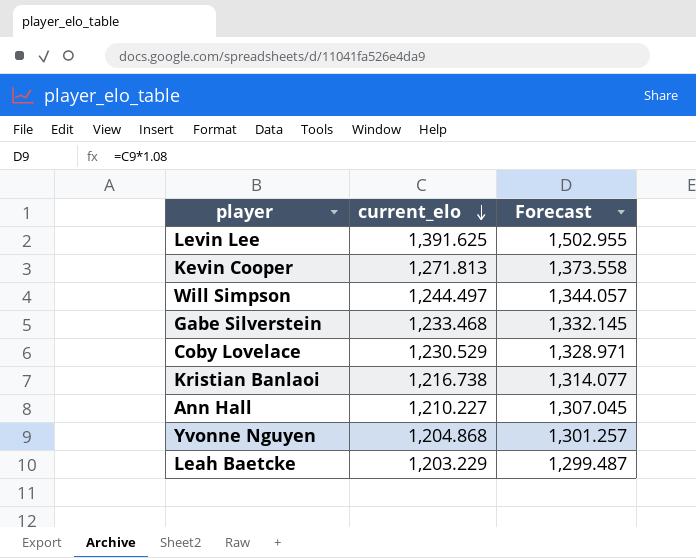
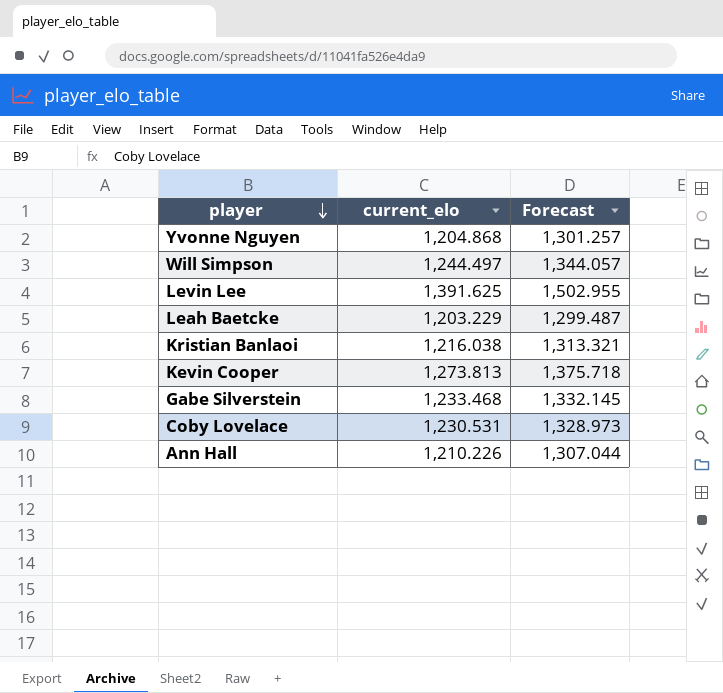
row order: current_elo descending -> player descending
Kristian Banlaoi | current_elo: 1,216.738 -> 1,216.038
Kristian Banlaoi | Forecast: 1,314.077 -> 1,313.321
Kevin Cooper | current_elo: 1,271.813 -> 1,273.813
Kevin Cooper | Forecast: 1,373.558 -> 1,375.718
Coby Lovelace | current_elo: 1,230.529 -> 1,230.531
Coby Lovelace | Forecast: 1,328.971 -> 1,328.973
Ann Hall | current_elo: 1,210.227 -> 1,210.226
Ann Hall | Forecast: 1,307.045 -> 1,307.044

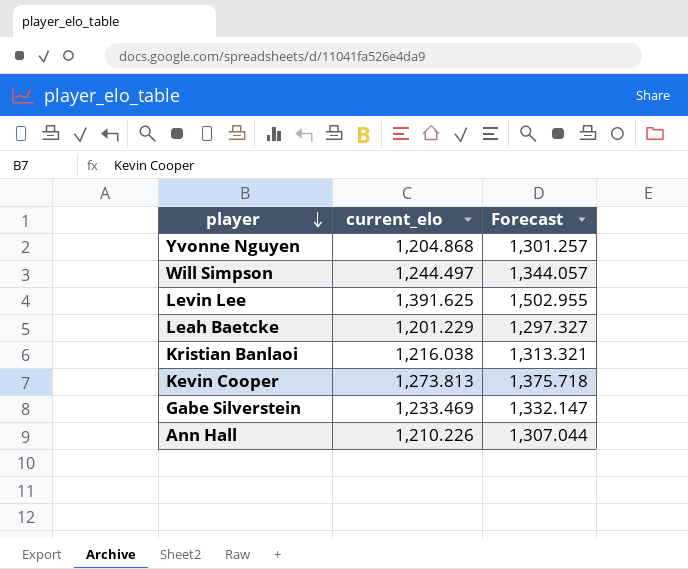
row Coby Lovelace: 1,230.531 | 1,328.973 -> none
Leah Baetcke | current_elo: 1,203.229 -> 1,201.229
Leah Baetcke | Forecast: 1,299.487 -> 1,297.327
Gabe Silverstein | current_elo: 1,233.468 -> 1,233.469
Gabe Silverstein | Forecast: 1,332.145 -> 1,332.147

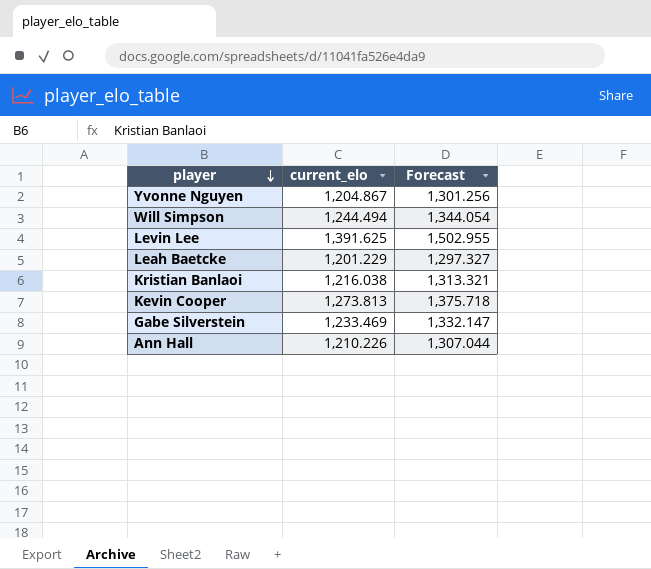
Yvonne Nguyen | current_elo: 1,204.868 -> 1,204.867
Yvonne Nguyen | Forecast: 1,301.257 -> 1,301.256
Will Simpson | current_elo: 1,244.497 -> 1,244.494
Will Simpson | Forecast: 1,344.057 -> 1,344.054

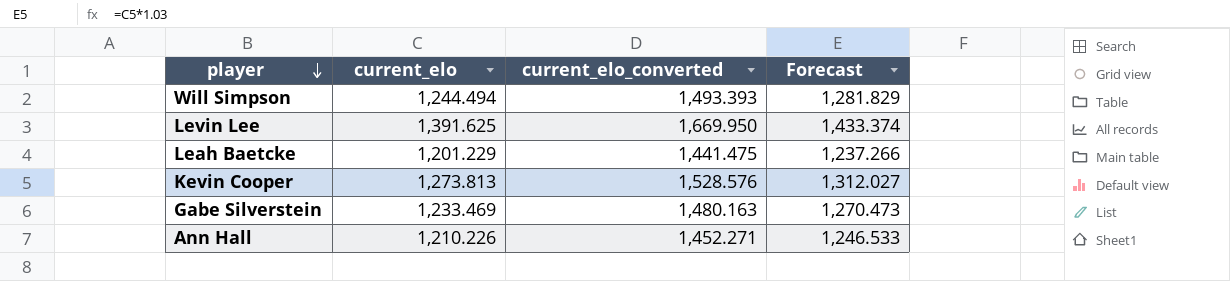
column current_elo_converted | formula: none -> [current_elo] * 1.2
column Forecast | formula: [current_elo] * 1.08 -> [current_elo] * 1.03
row Yvonne Nguyen: 1,204.867 | 1,301.256 -> none
row Kristian Banlaoi: 1,216.038 | 1,313.321 -> none

